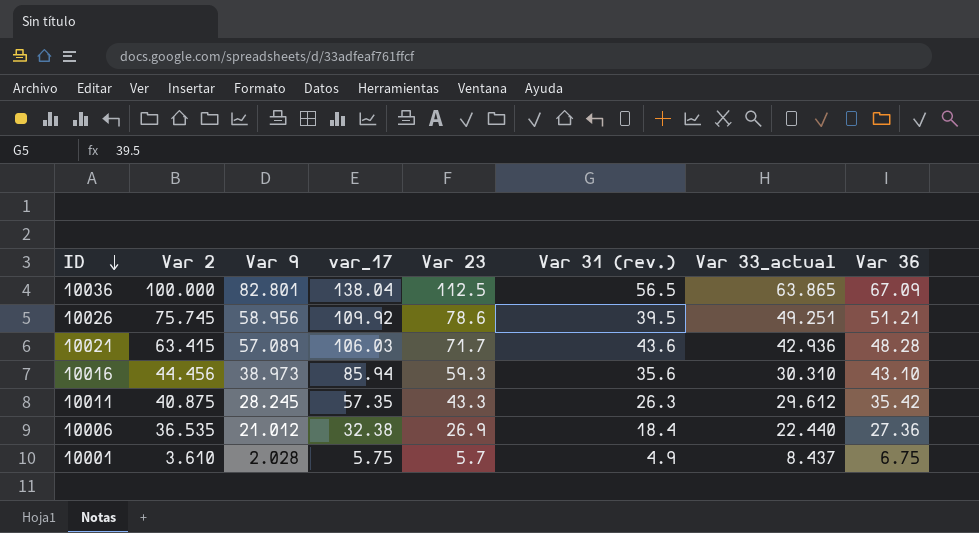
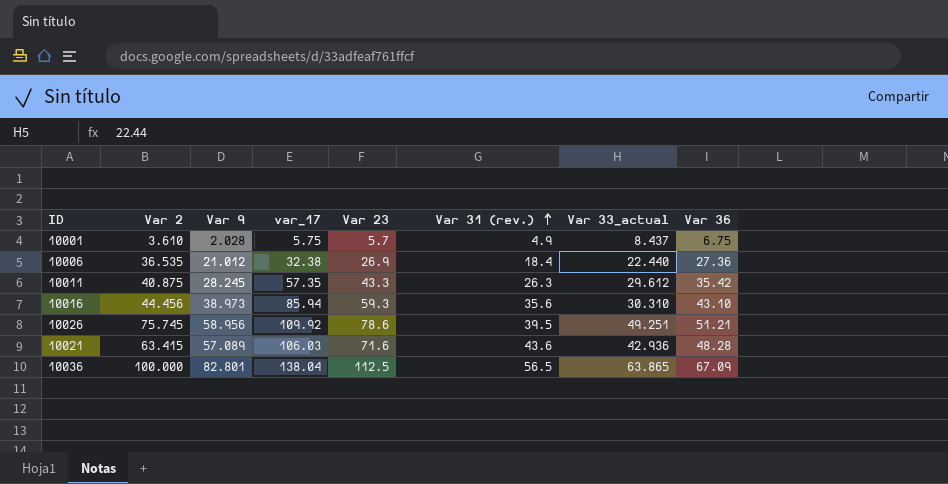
row order: ID descending -> Var 31 (rev.) ascending
10021 | Var 23: 71.7 -> 71.6

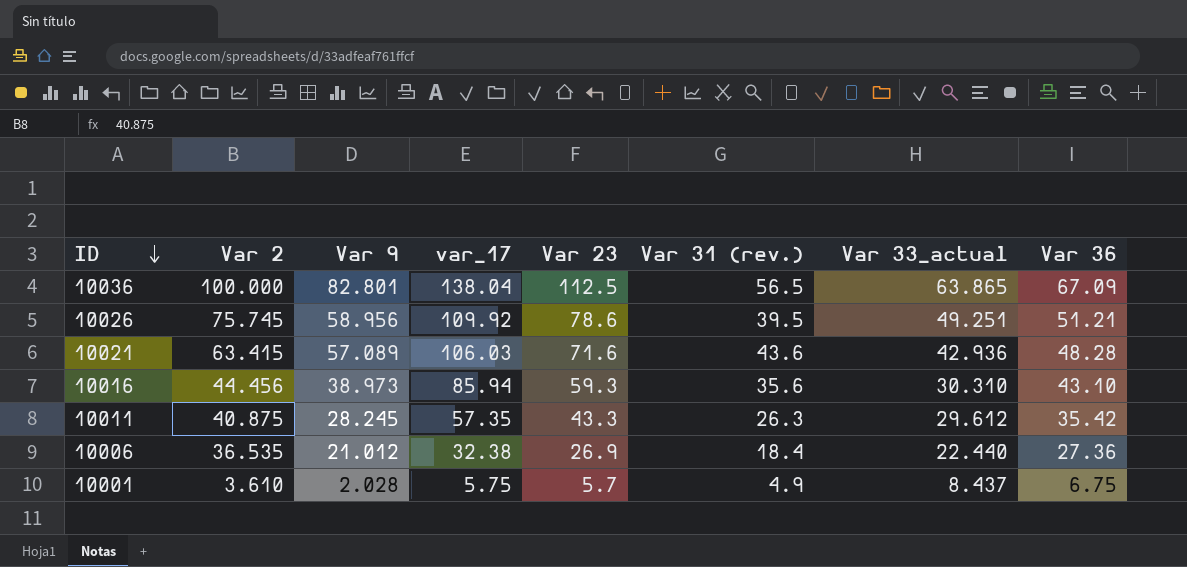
row order: Var 31 (rev.) ascending -> ID descending

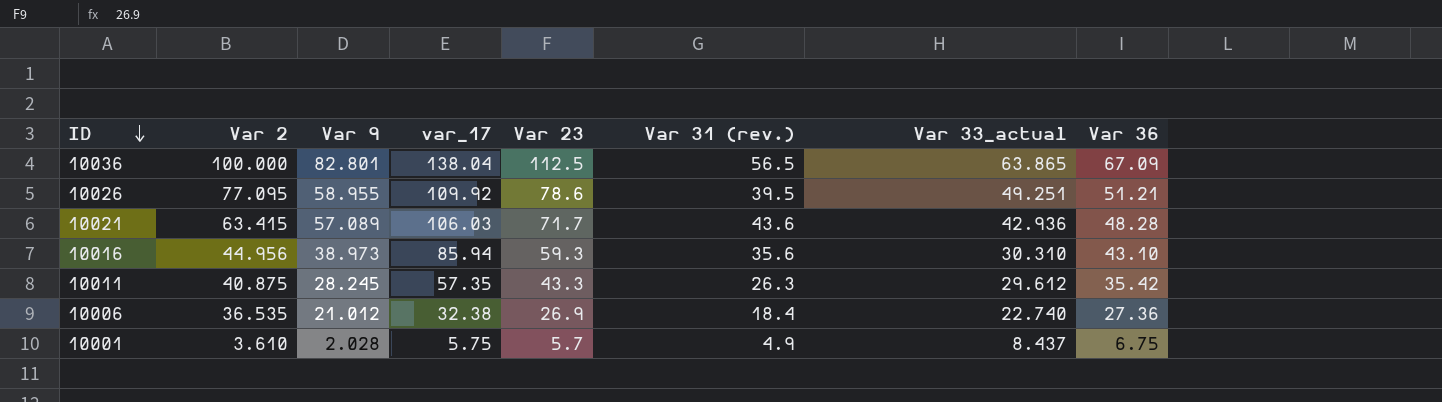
10026 | Var 2: 75.745 -> 77.095
10026 | Var 9: 58.956 -> 58.955
10021 | Var 23: 71.6 -> 71.7
10016 | Var 2: 44.456 -> 44.956
10006 | Var 33_actual: 22.440 -> 22.740

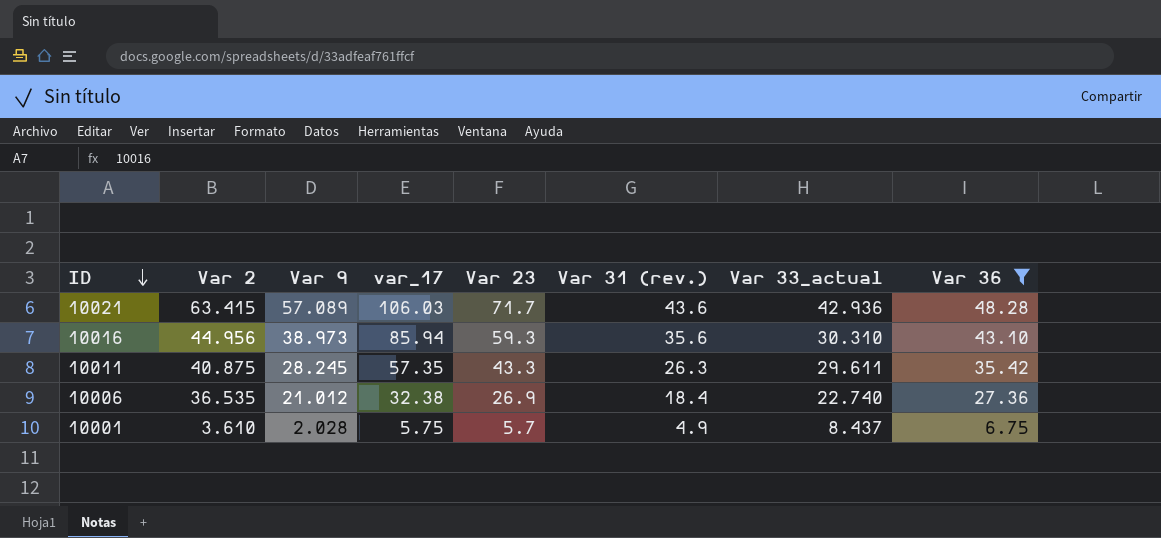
filter: none -> Var 36 <= 48.28
10011 | Var 33_actual: 29.612 -> 29.611

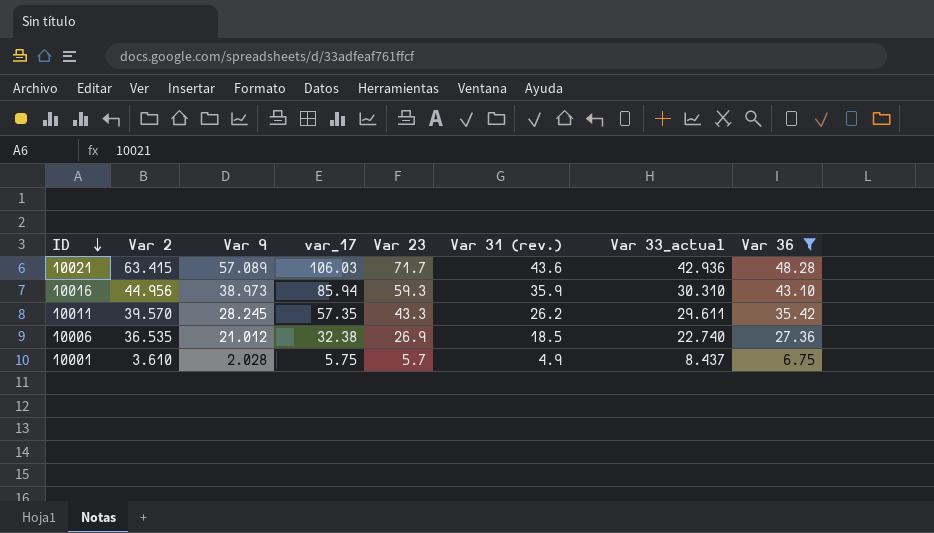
10016 | Var 31 (rev.): 35.6 -> 35.9
10011 | Var 2: 40.875 -> 39.570
10011 | Var 31 (rev.): 26.3 -> 26.2
10006 | Var 31 (rev.): 18.4 -> 18.5

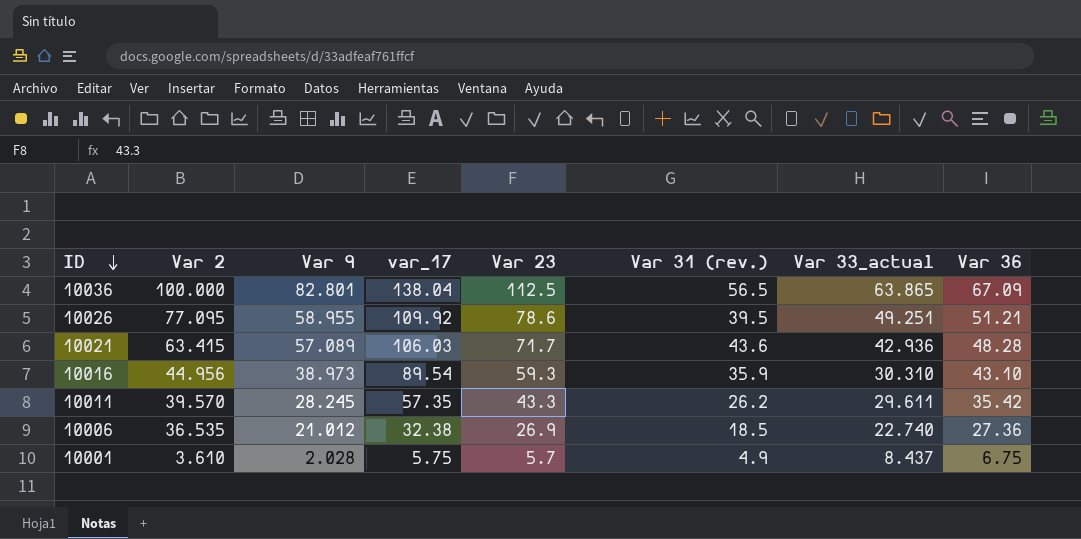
filter: Var 36 <= 48.28 -> none
10016 | var_17: 85.94 -> 89.54

